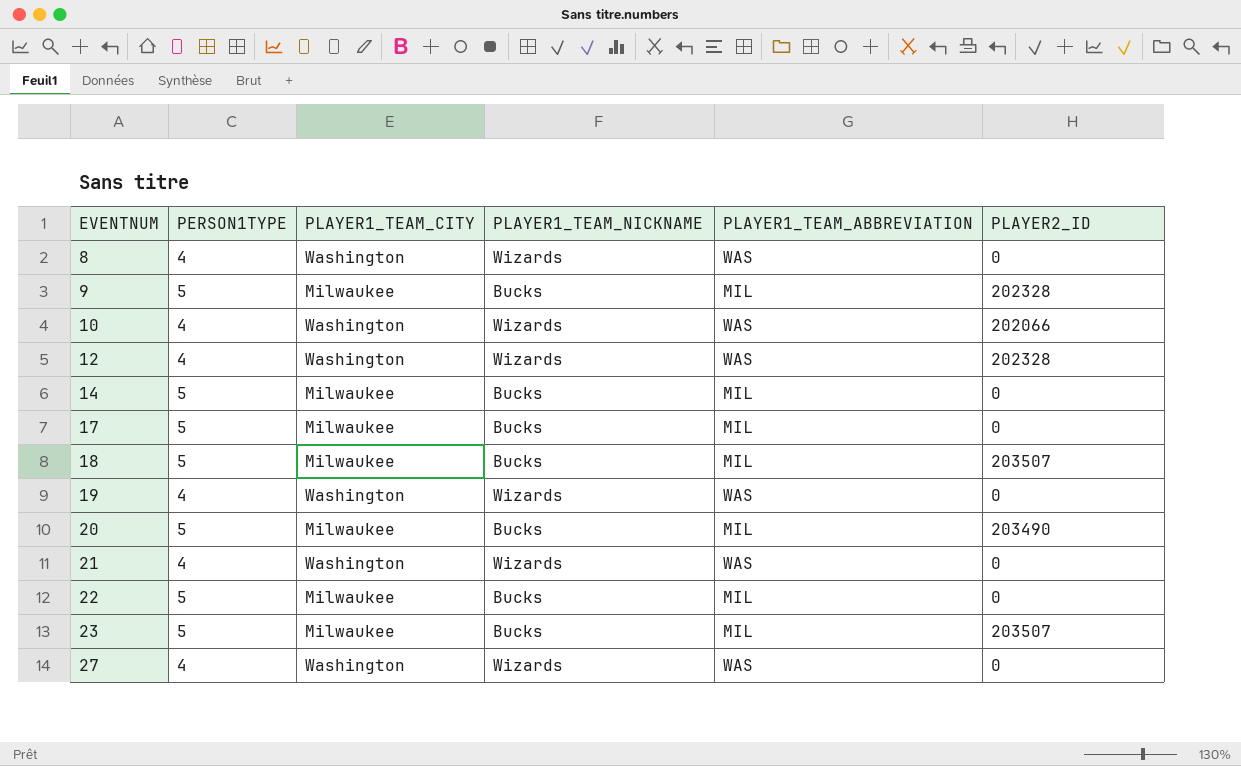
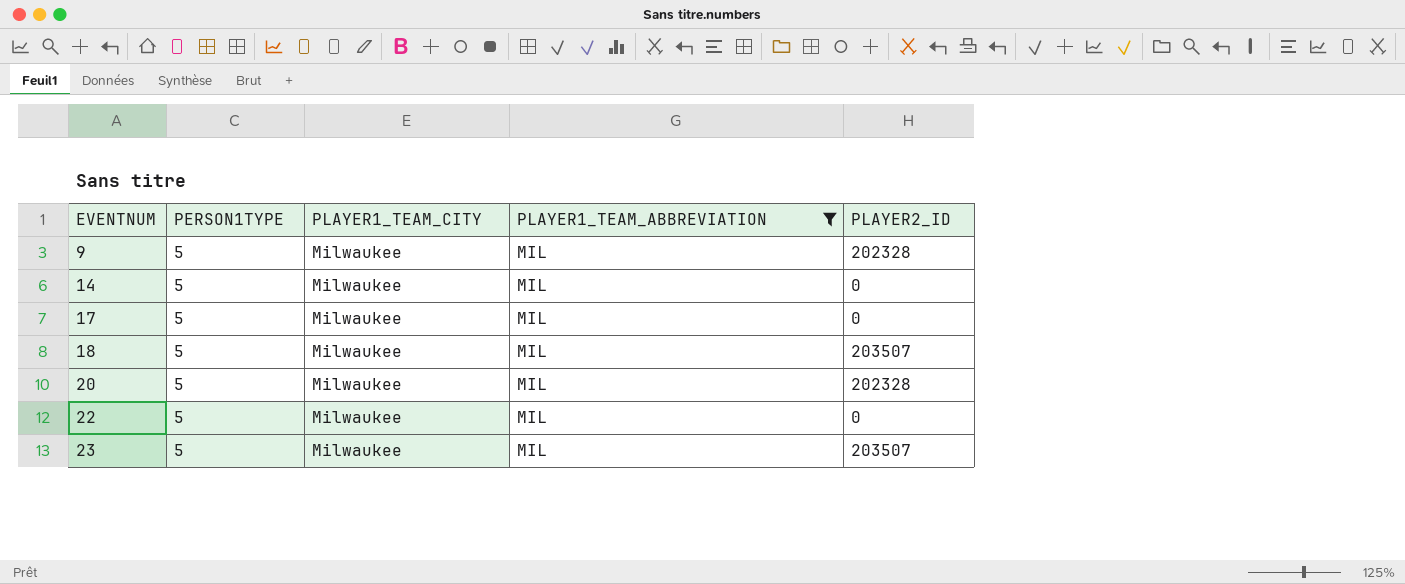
filter: none -> PLAYER1_TEAM_ABBREVIATION = MIL
column PLAYER1_TEAM_NICKNAME | position: 4 -> none
20 | PLAYER2_ID: 203490 -> 202328

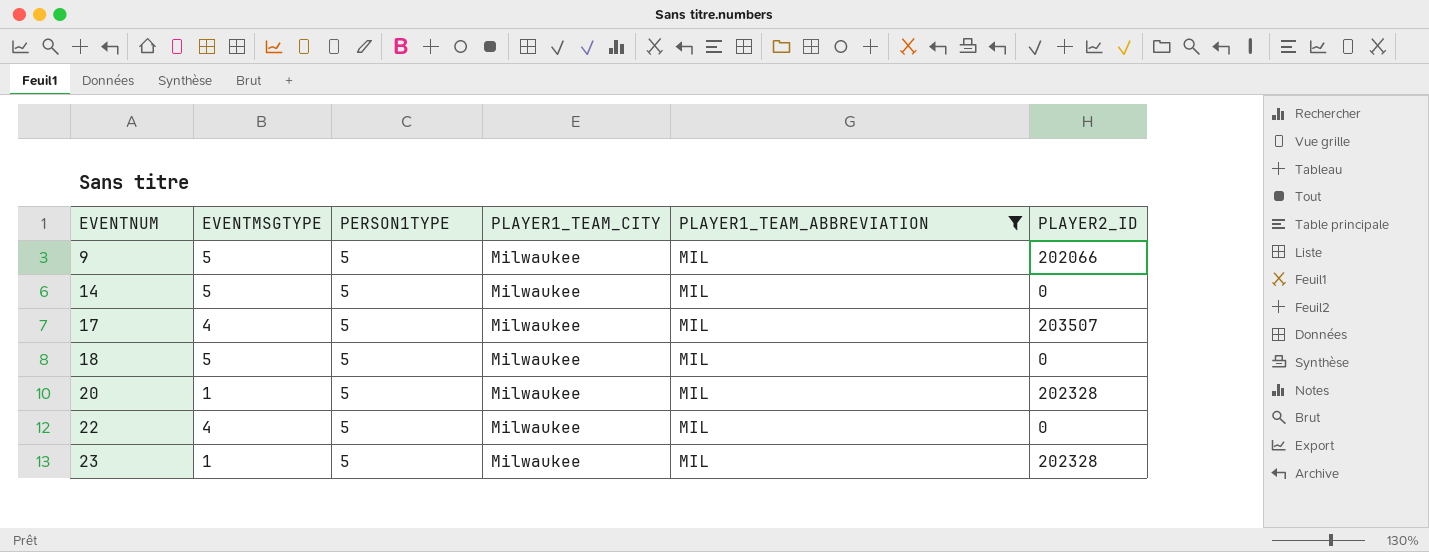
column EVENTMSGTYPE | position: none -> 2
9 | PLAYER2_ID: 202328 -> 202066
17 | PLAYER2_ID: 0 -> 203507
18 | PLAYER2_ID: 203507 -> 0
23 | PLAYER2_ID: 203507 -> 202328

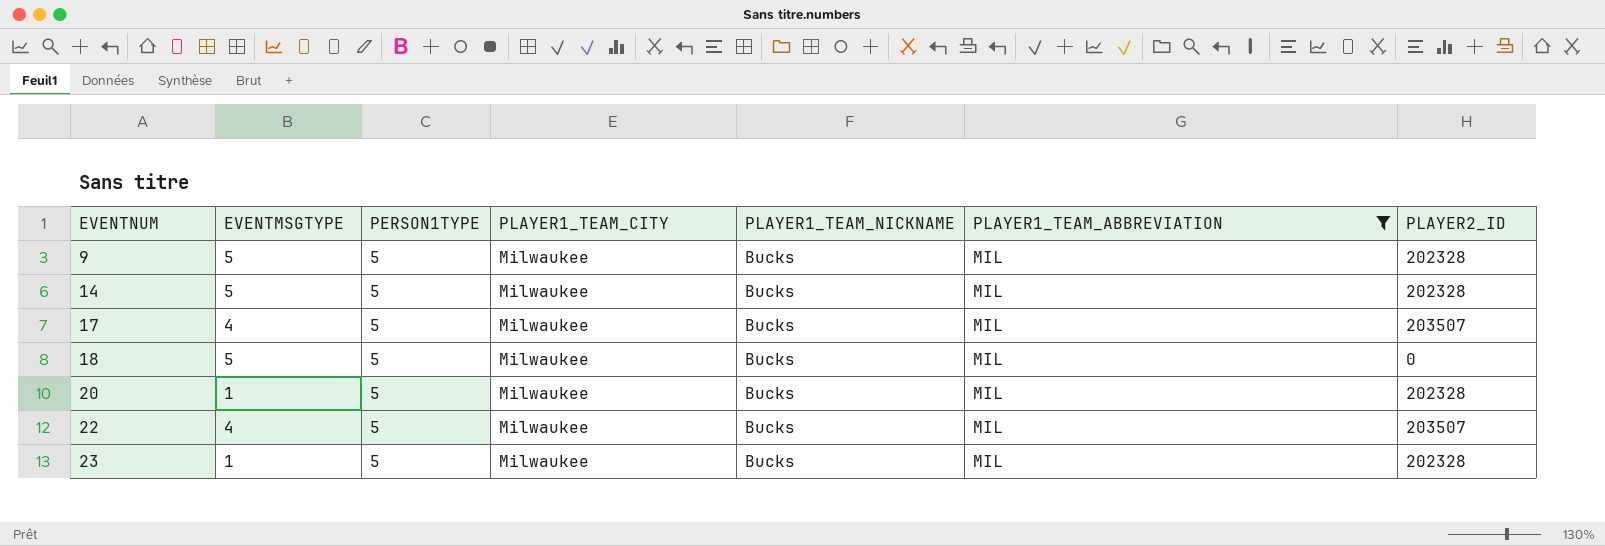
column PLAYER1_TEAM_NICKNAME | position: none -> 5
9 | PLAYER2_ID: 202066 -> 202328
14 | PLAYER2_ID: 0 -> 202328
22 | PLAYER2_ID: 0 -> 203507

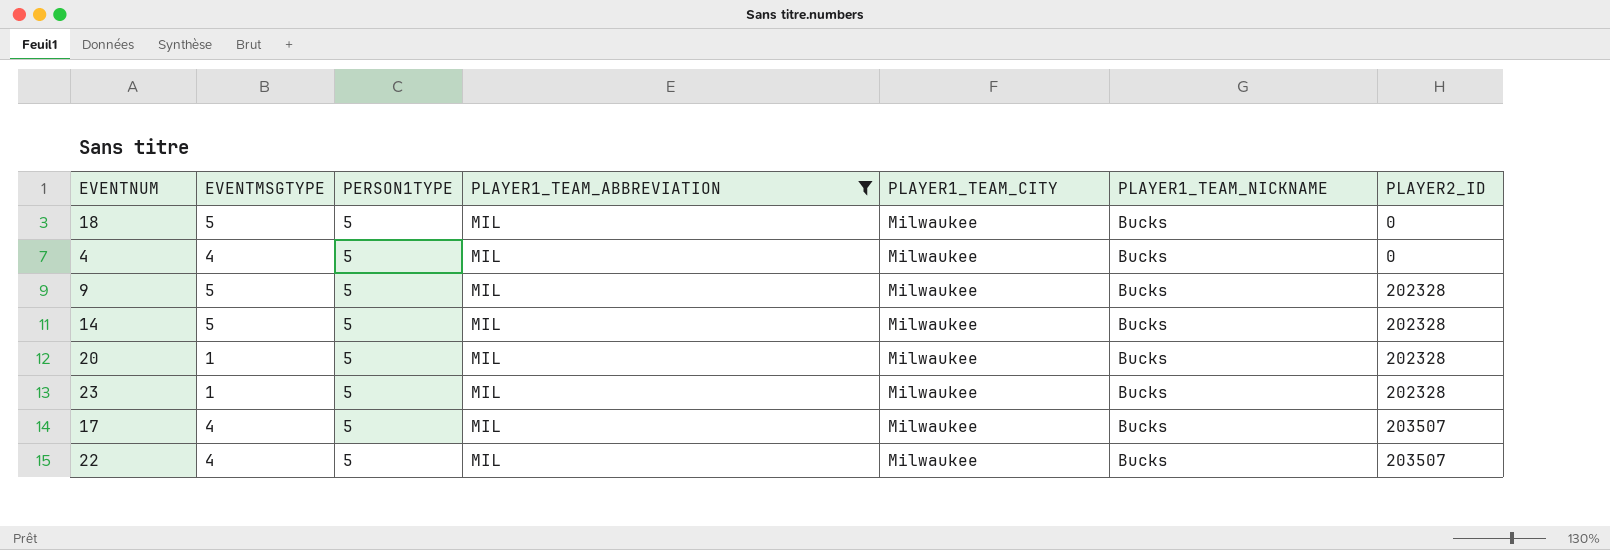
row order: EVENTNUM ascending -> PLAYER2_ID ascending
column PLAYER1_TEAM_ABBREVIATION | position: 6 -> 4
row 4: none -> 4 | 5 | MIL | Milwaukee | Bucks | 0

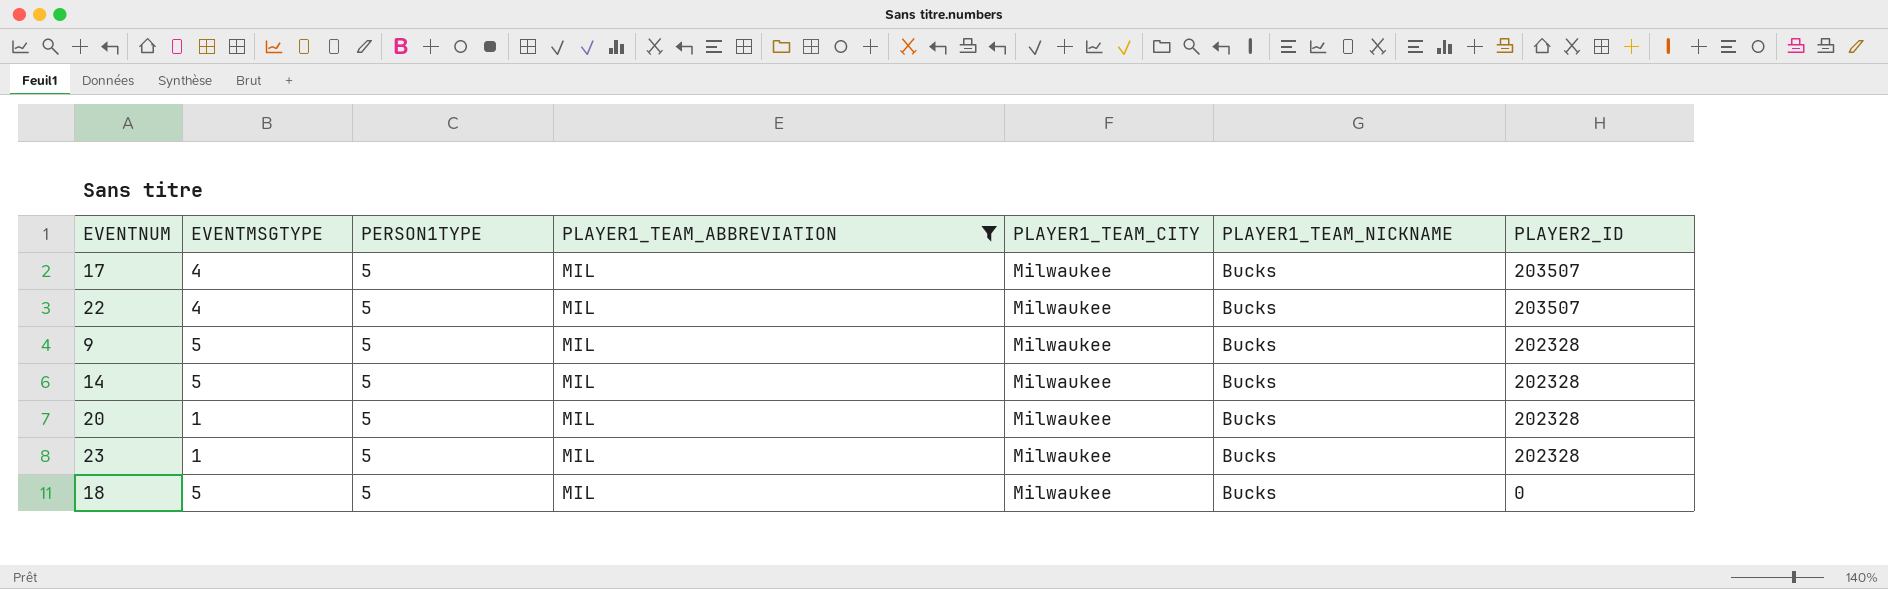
row order: PLAYER2_ID ascending -> PLAYER2_ID descending
row 4: 4 | 5 | MIL | Milwaukee | Bucks | 0 -> none

